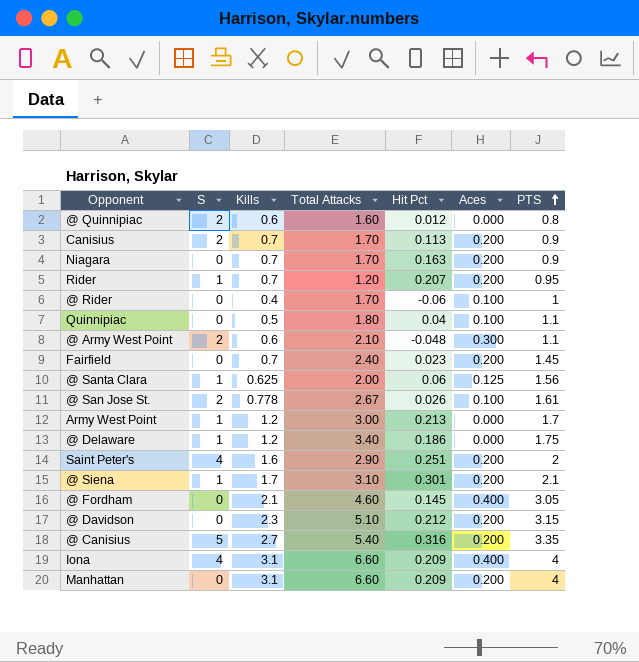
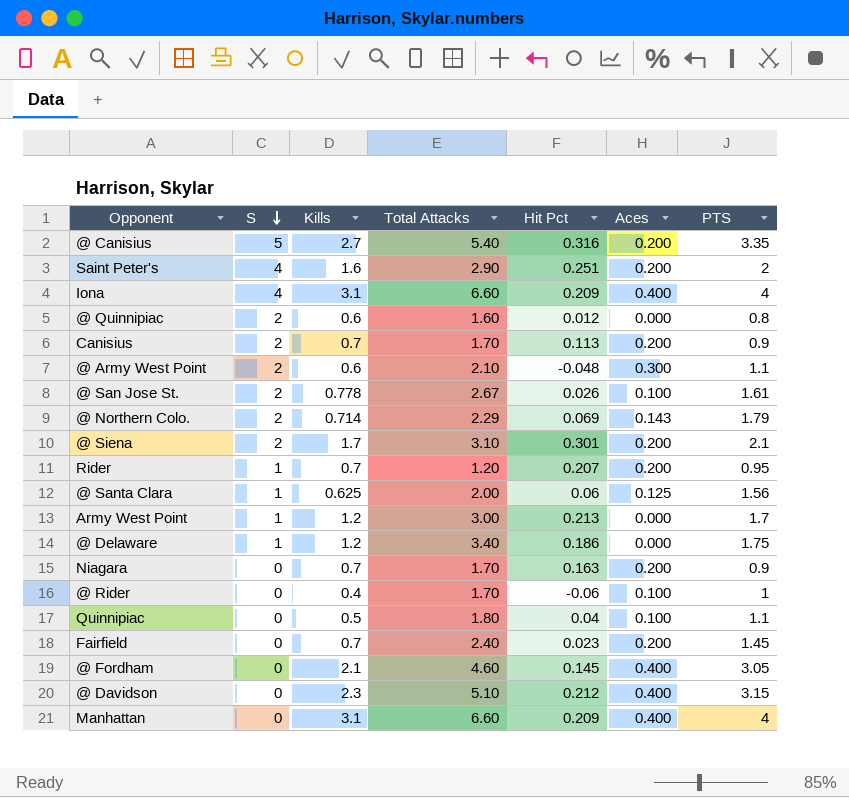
row order: PTS ascending -> S descending
row @ Northern Colo.: none -> 2 | 0.714 | 2.29 | 0.069 | 0.143 | 1.79
@ Siena | S: 1 -> 2
@ Davidson | Aces: 0.200 -> 0.400
Manhattan | Aces: 0.200 -> 0.400

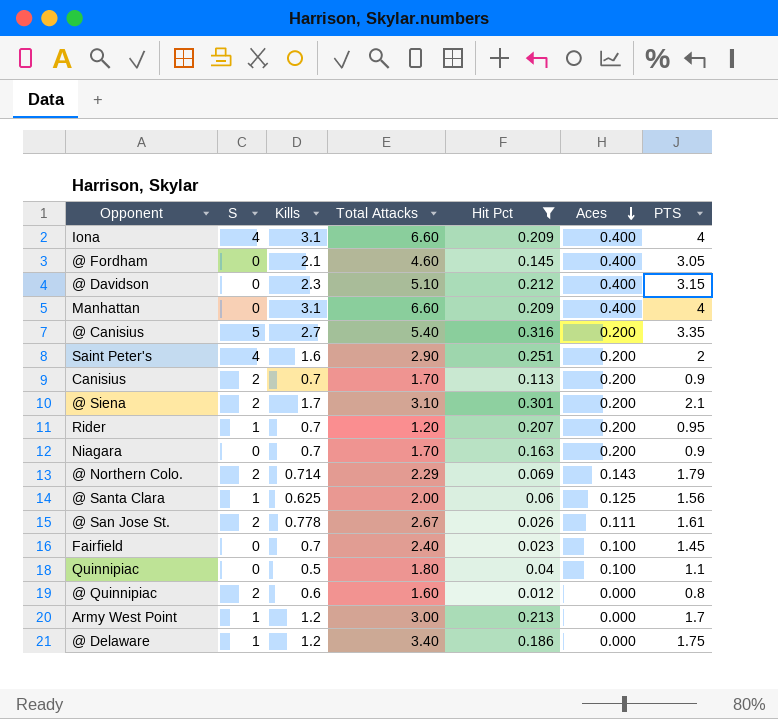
filter: none -> Hit Pct >= 0.012
row order: S descending -> Aces descending
@ San Jose St. | Aces: 0.100 -> 0.111
Fairfield | Aces: 0.200 -> 0.100

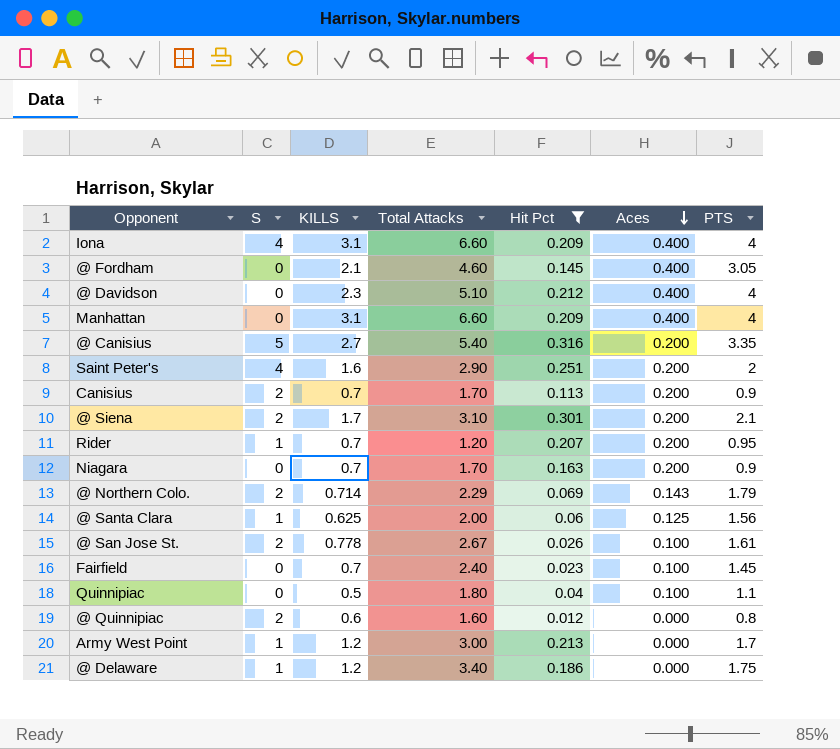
column name: Kills -> KILLS
@ Davidson | PTS: 3.15 -> 4
@ San Jose St. | Aces: 0.111 -> 0.100

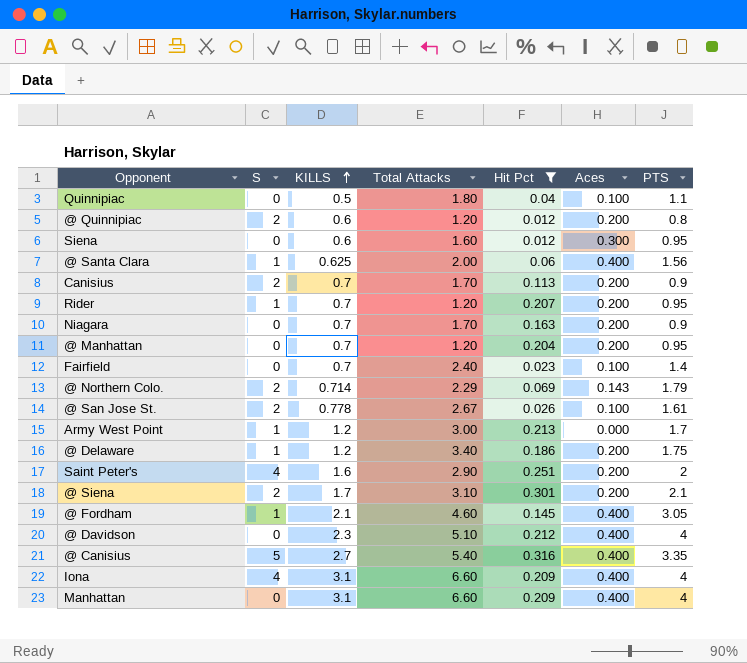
row order: Aces descending -> KILLS ascending
@ Quinnipiac | Total Attacks: 1.60 -> 1.20
@ Quinnipiac | Aces: 0.000 -> 0.200
row Siena: none -> 0 | 0.6 | 1.60 | 0.012 | 0.300 | 0.95
@ Santa Clara | Aces: 0.125 -> 0.400
row @ Manhattan: none -> 0 | 0.7 | 1.20 | 0.204 | 0.200 | 0.95
Fairfield | PTS: 1.45 -> 1.4
@ Delaware | Aces: 0.000 -> 0.200
@ Fordham | S: 0 -> 1
@ Canisius | Aces: 0.200 -> 0.400

